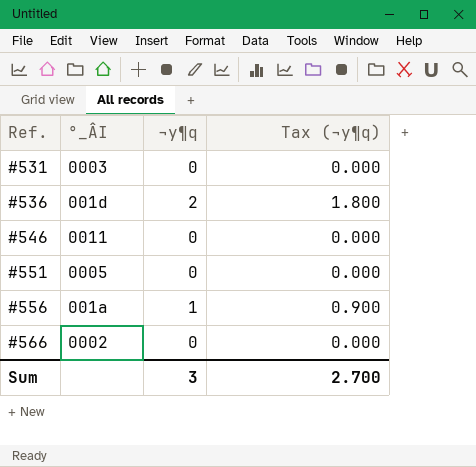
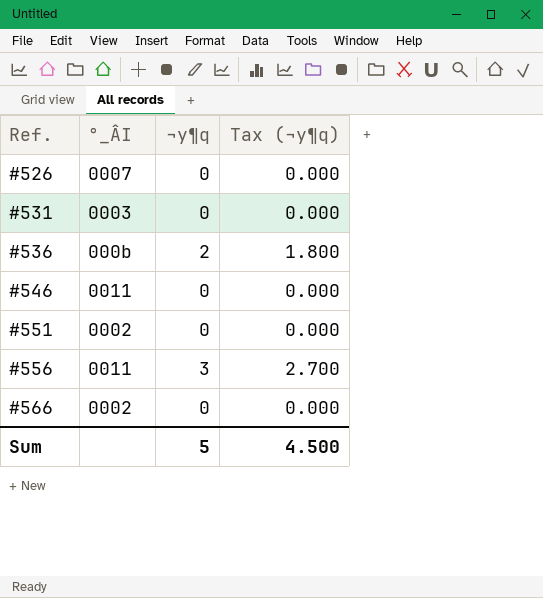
row #526: none -> 0007 | 0 | 0.000
#536 | °_ÂI: 001d -> 000b
#551 | °_ÂI: 0005 -> 0002
#556 | °_ÂI: 001a -> 0011
#556 | ¬y¶q: 1 -> 3
#556 | Tax (¬y¶q): 0.900 -> 2.700
Sum | ¬y¶q: 3 -> 5
Sum | Tax (¬y¶q): 2.700 -> 4.500

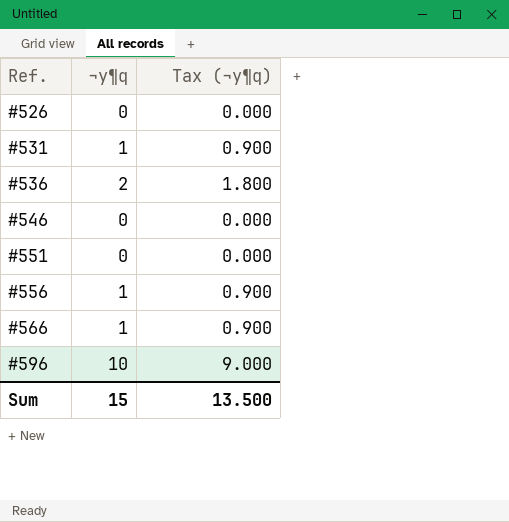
column °_ÂI | position: 2 -> none
#531 | ¬y¶q: 0 -> 1
#531 | Tax (¬y¶q): 0.000 -> 0.900
#556 | ¬y¶q: 3 -> 1
#556 | Tax (¬y¶q): 2.700 -> 0.900
#566 | ¬y¶q: 0 -> 1
#566 | Tax (¬y¶q): 0.000 -> 0.900
row #596: none -> 10 | 9.000
Sum | ¬y¶q: 5 -> 15
Sum | Tax (¬y¶q): 4.500 -> 13.500

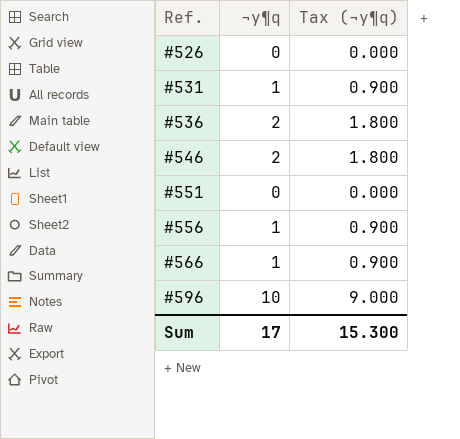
#546 | ¬y¶q: 0 -> 2
#546 | Tax (¬y¶q): 0.000 -> 1.800
Sum | ¬y¶q: 15 -> 17
Sum | Tax (¬y¶q): 13.500 -> 15.300

